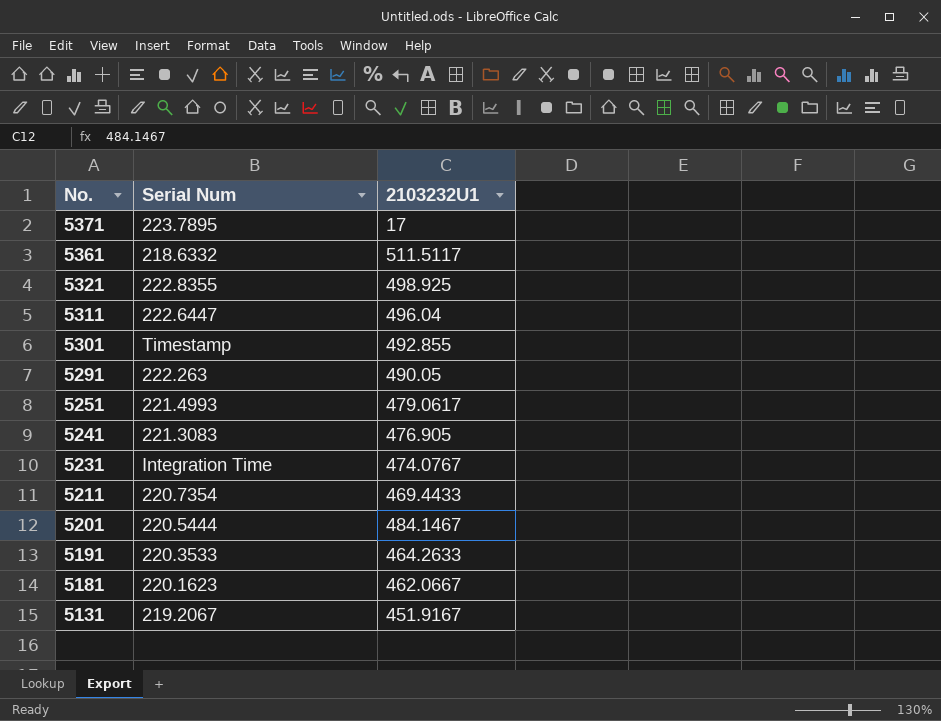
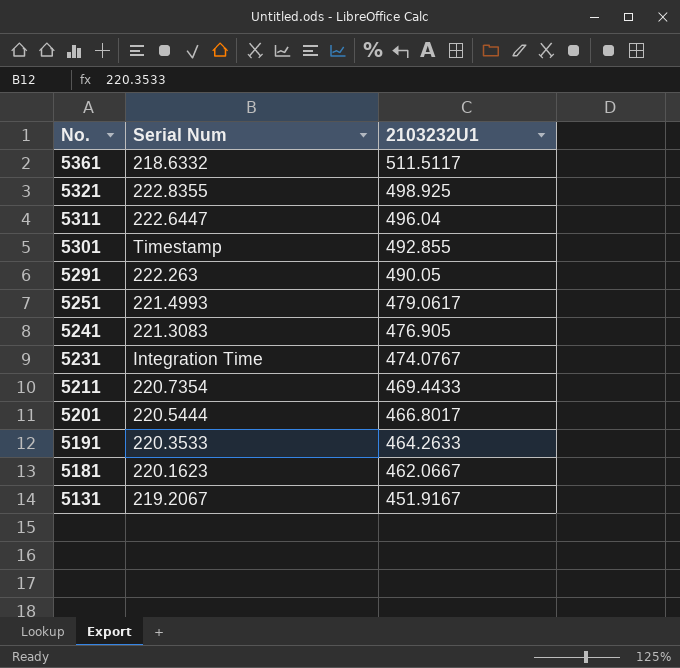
row 5371: 223.7895 | 17 -> none
5201 | 2103232U1: 484.1467 -> 466.8017

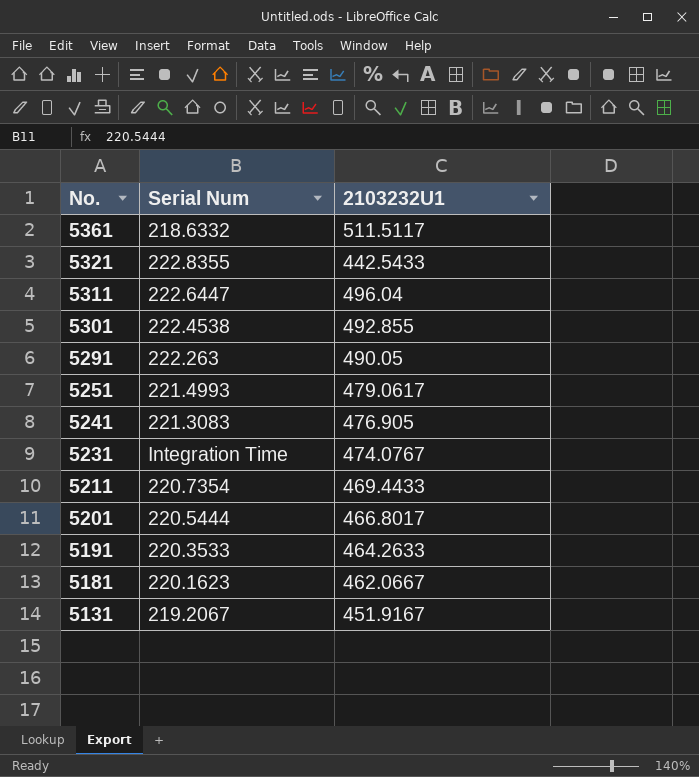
5321 | 2103232U1: 498.925 -> 442.5433
5301 | Serial Num: Timestamp -> 222.4538

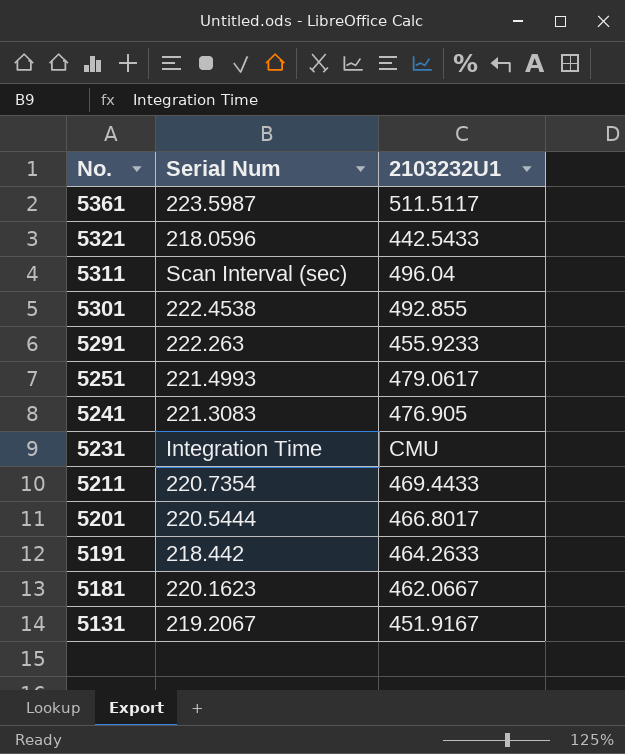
5361 | Serial Num: 218.6332 -> 223.5987
5321 | Serial Num: 222.8355 -> 218.0596
5311 | Serial Num: 222.6447 -> Scan Interval (sec)
5291 | 2103232U1: 490.05 -> 455.9233
5231 | 2103232U1: 474.0767 -> CMU
5191 | Serial Num: 220.3533 -> 218.442

